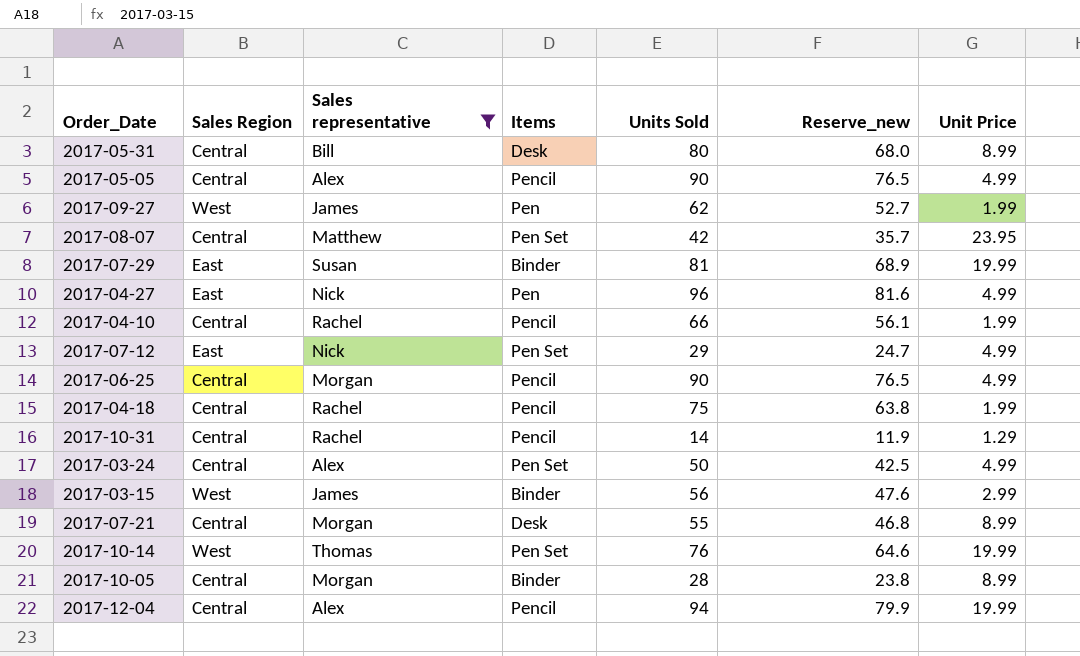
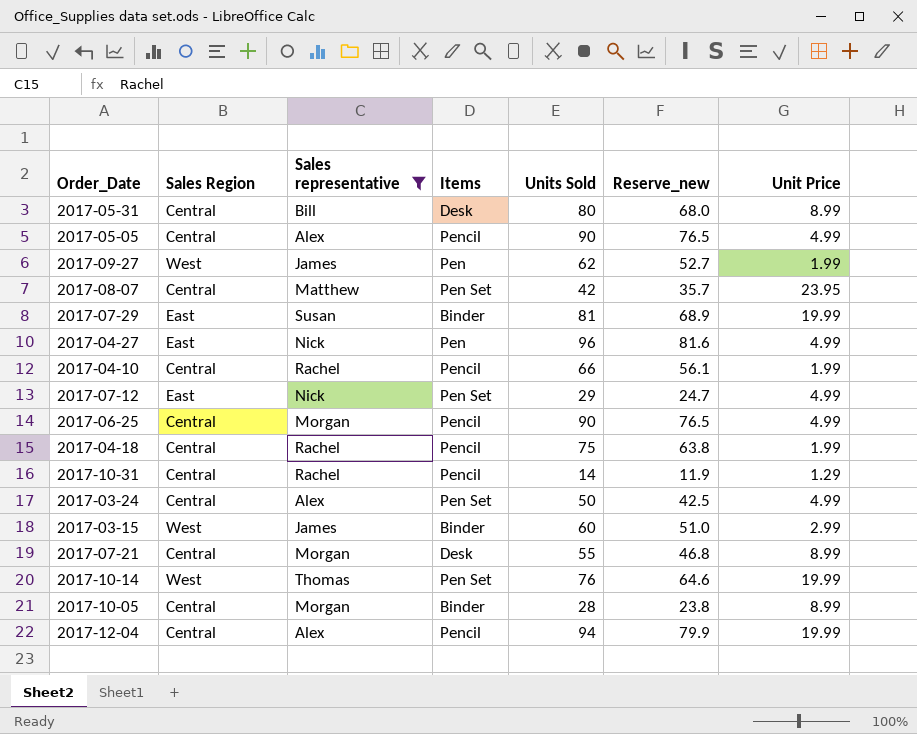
2017-03-15 | Units Sold: 56 -> 60
2017-03-15 | Reserve_new: 47.6 -> 51.0

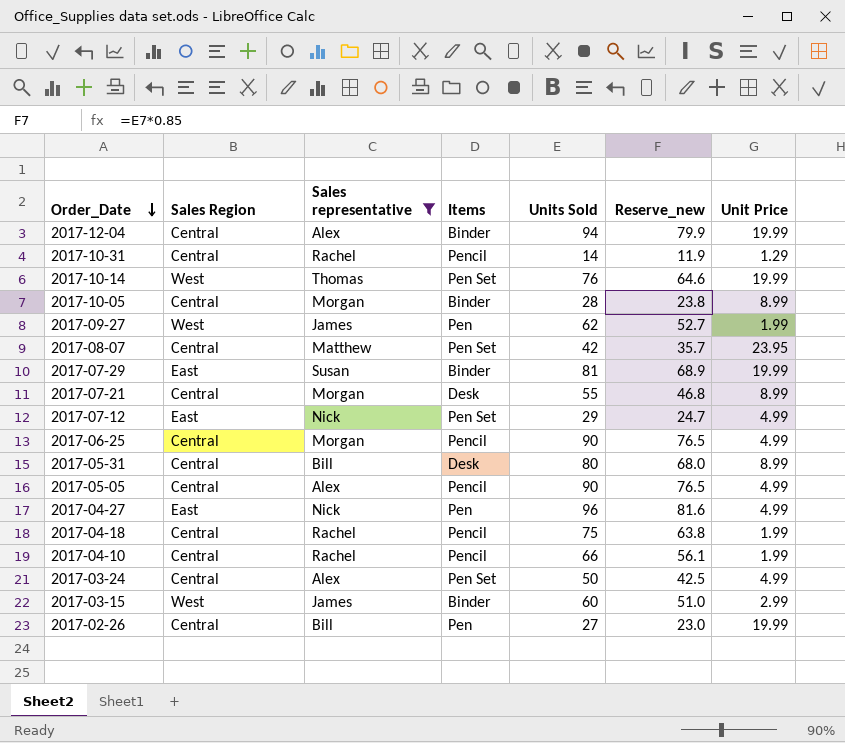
row order: none -> Order_Date descending
2017-12-04 | Items: Pencil -> Binder
row 2017-02-26: none -> Central | Bill | Pen | 27 | 23.0 | 19.99

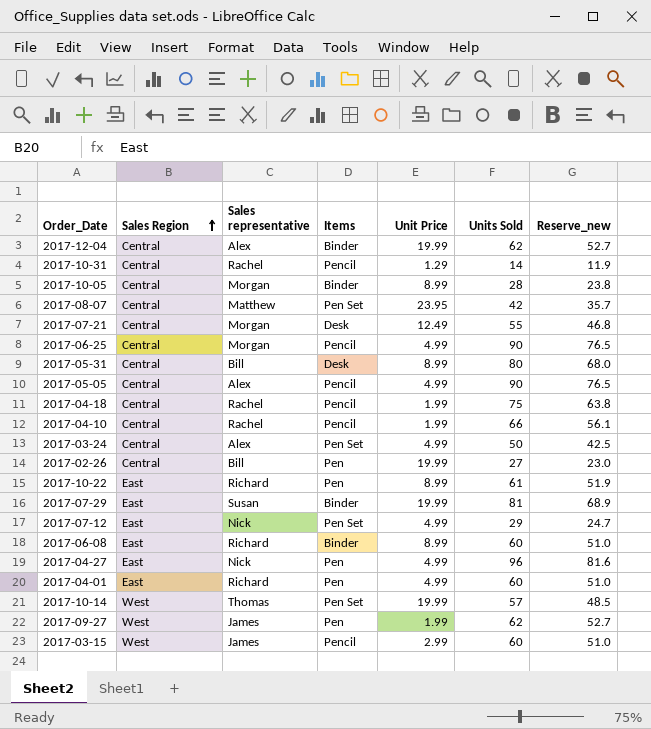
filter: Sales representative != Richard -> none
row order: Order_Date descending -> Sales Region ascending
column Unit Price | position: 7 -> 5
2017-12-04 | Units Sold: 94 -> 62
2017-12-04 | Reserve_new: 79.9 -> 52.7
2017-07-21 | Unit Price: 8.99 -> 12.49
2017-10-14 | Units Sold: 76 -> 57
2017-10-14 | Reserve_new: 64.6 -> 48.5
2017-03-15 | Items: Binder -> Pencil

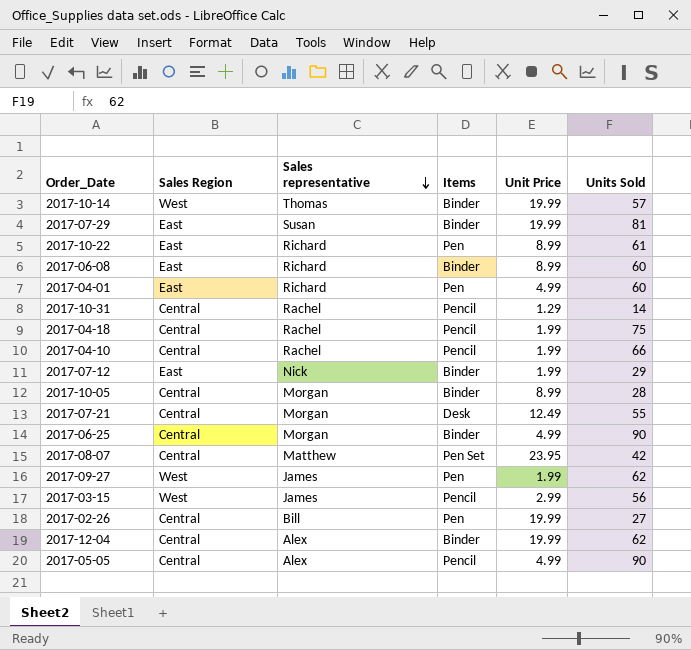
row order: Sales Region ascending -> Sales representative descending
column Reserve_new | formula: [Units Sold] * 0.85 -> none
row 2017-05-31: Central | Bill | Desk | 8.99 | 80 | 68.0 -> none
row 2017-03-24: Central | Alex | Pen Set | 4.99 | 50 | 42.5 -> none
row 2017-04-27: East | Nick | Pen | 4.99 | 96 | 81.6 -> none
2017-10-14 | Items: Pen Set -> Binder
2017-07-12 | Items: Pen Set -> Binder
2017-07-12 | Unit Price: 4.99 -> 1.99
2017-06-25 | Items: Pencil -> Binder
2017-03-15 | Units Sold: 60 -> 56

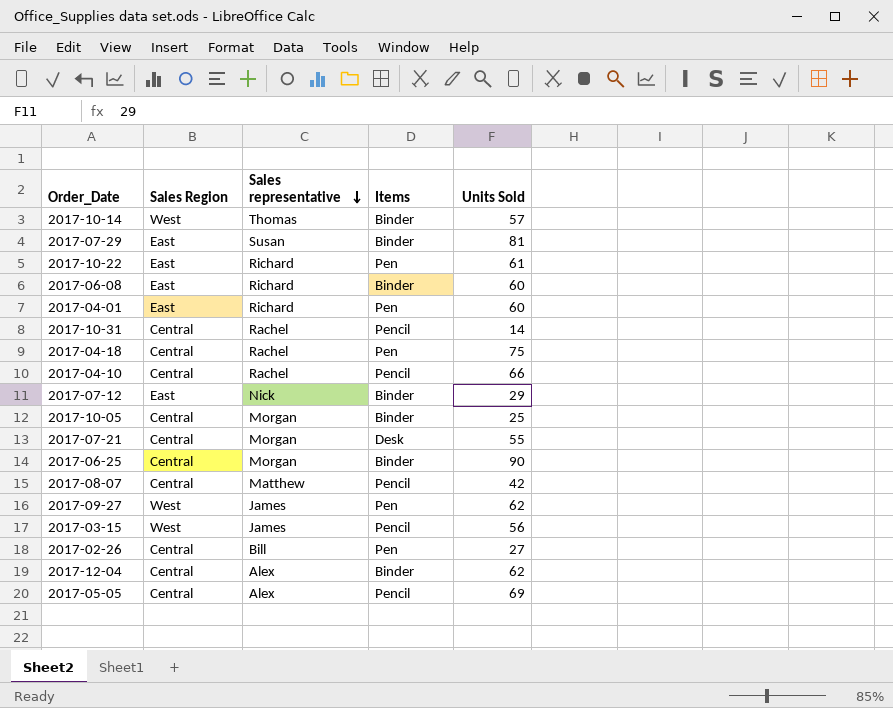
column Unit Price | position: 5 -> none
2017-04-18 | Items: Pencil -> Pen
2017-10-05 | Units Sold: 28 -> 25
2017-08-07 | Items: Pen Set -> Pencil
2017-05-05 | Units Sold: 90 -> 69

